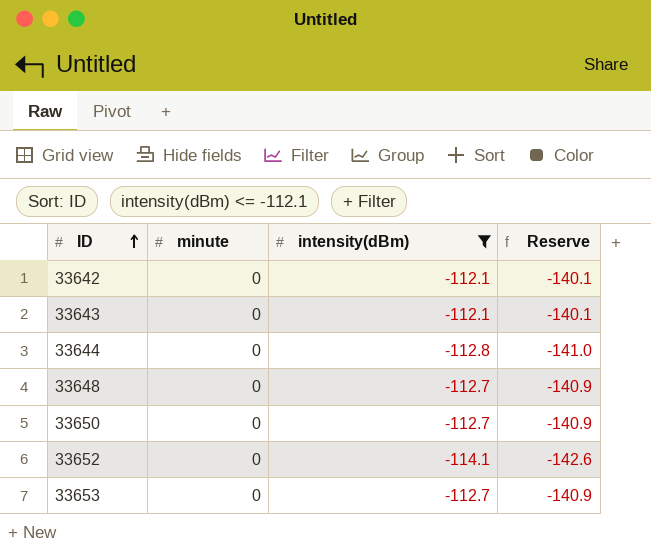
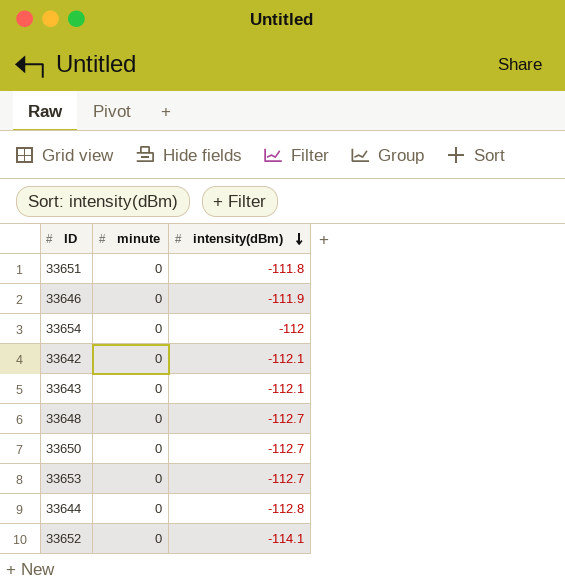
filter: intensity(dBm) <= -112.1 -> none
row order: ID ascending -> intensity(dBm) descending
column Reserve | formula: [intensity(dBm)] * 1.25 -> none

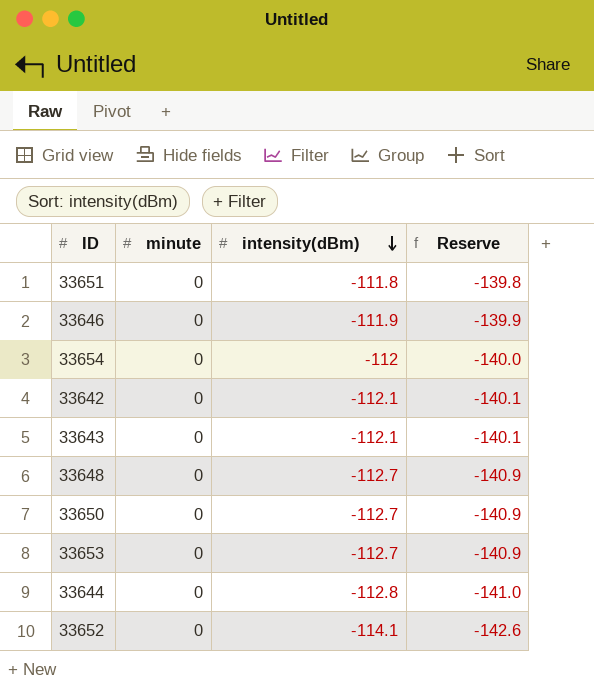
column Reserve | formula: none -> [intensity(dBm)] * 1.25

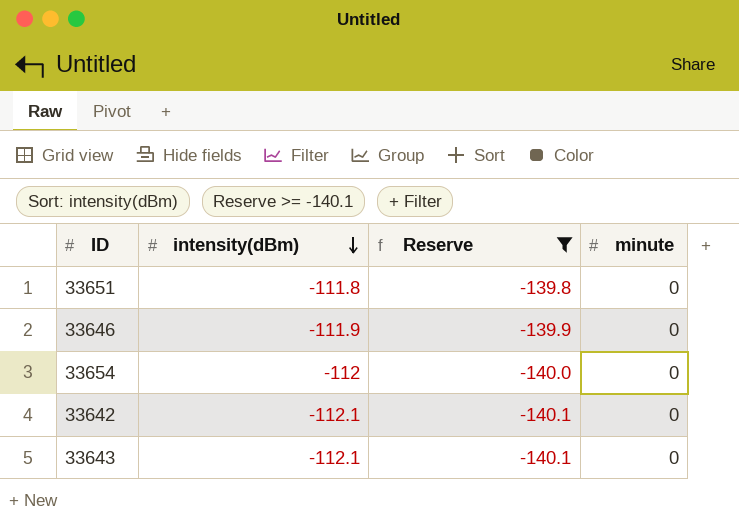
filter: none -> Reserve >= -140.1
column minute | position: 2 -> 4

